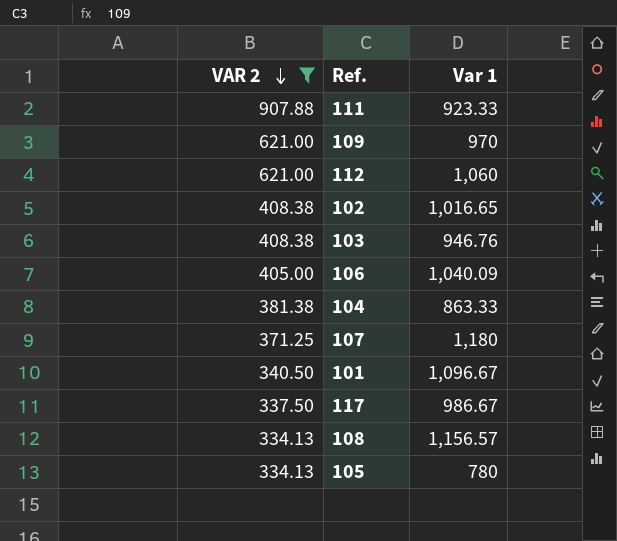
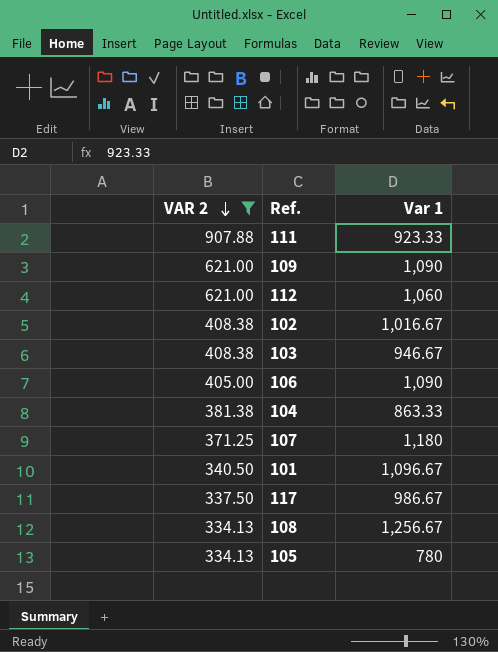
109 | Var 1: 970 -> 1,090
102 | Var 1: 1,016.65 -> 1,016.67
103 | Var 1: 946.76 -> 946.67
106 | Var 1: 1,040.09 -> 1,090
108 | Var 1: 1,156.57 -> 1,256.67

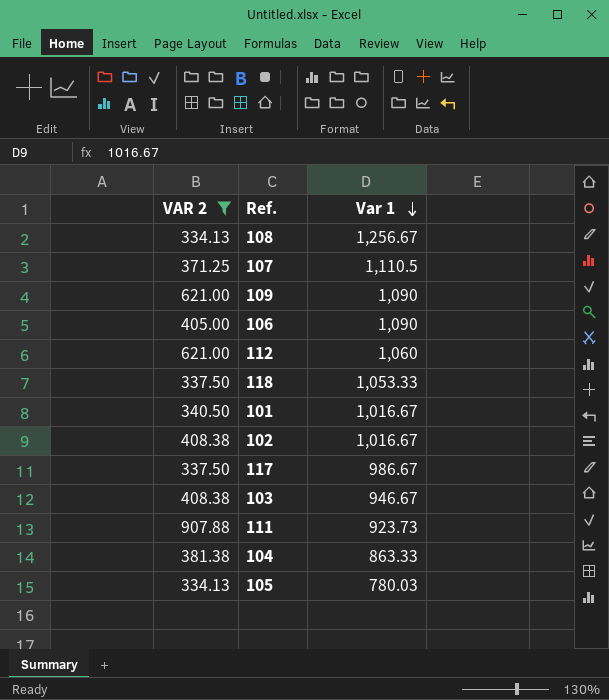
row order: VAR 2 descending -> Var 1 descending
107 | Var 1: 1,180 -> 1,110.5
row 118: none -> 337.50 | 1,053.33
101 | Var 1: 1,096.67 -> 1,016.67
111 | Var 1: 923.33 -> 923.73
105 | Var 1: 780 -> 780.03

